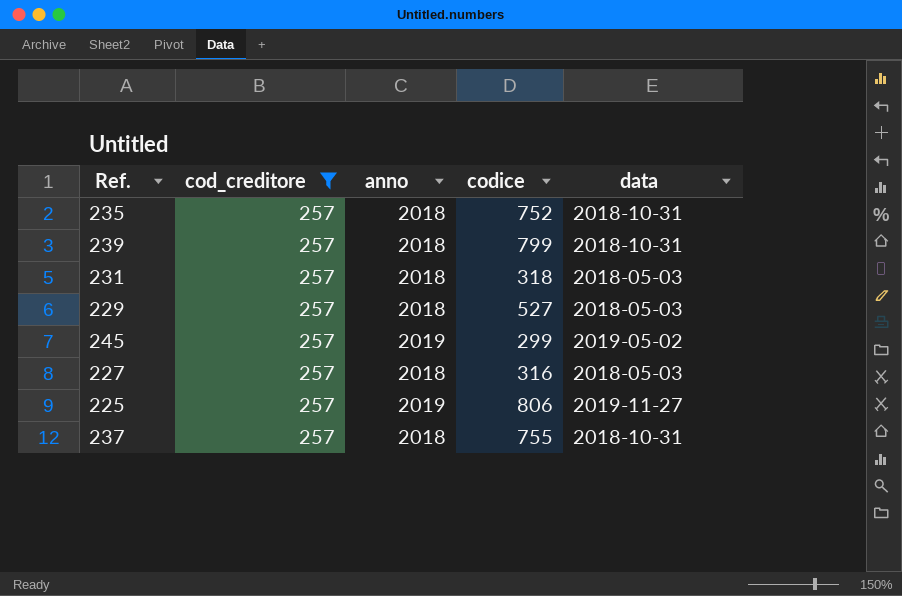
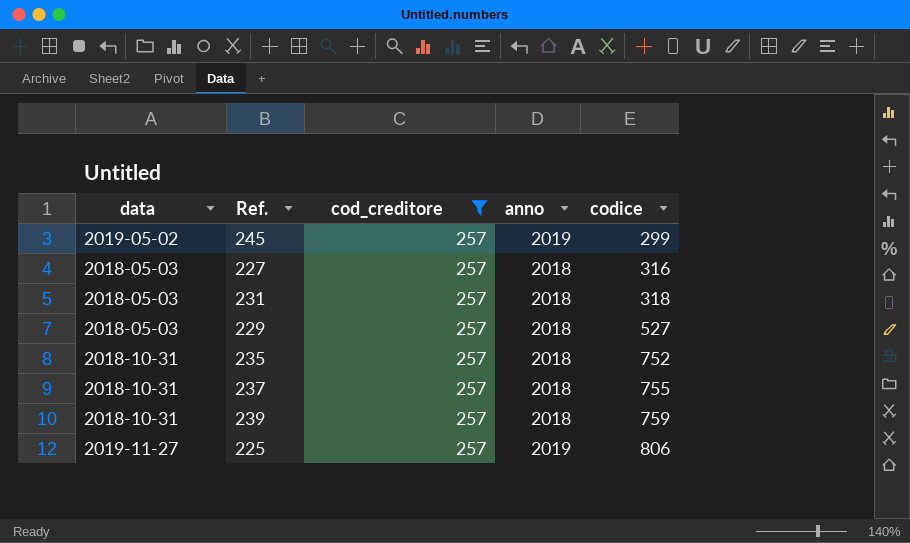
row order: none -> codice ascending
column data | position: 5 -> 1
239 | codice: 799 -> 759

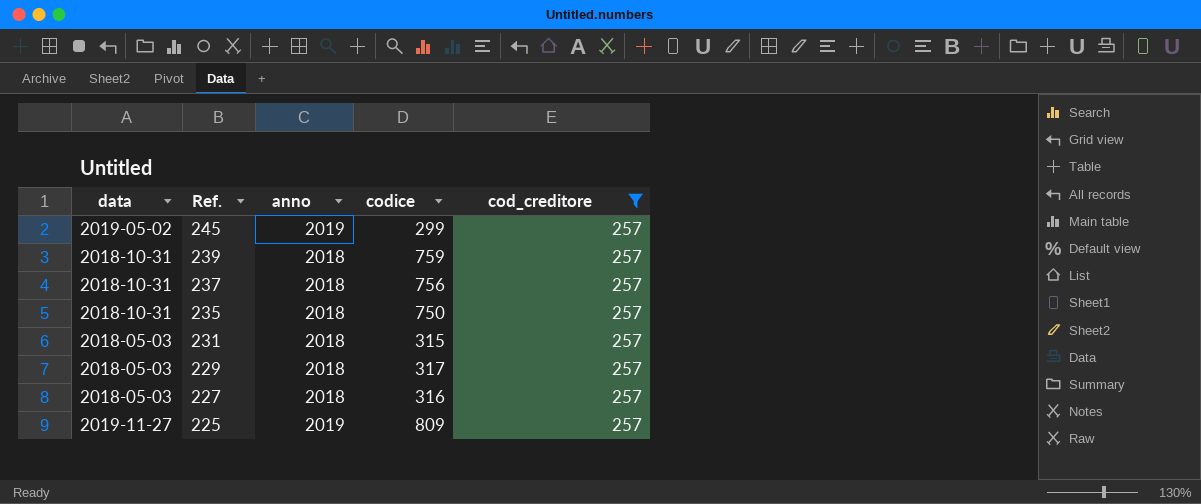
row order: codice ascending -> Ref. descending
column cod_creditore | position: 3 -> 5
237 | codice: 755 -> 756
235 | codice: 752 -> 750
231 | codice: 318 -> 315
229 | codice: 527 -> 317
225 | codice: 806 -> 809

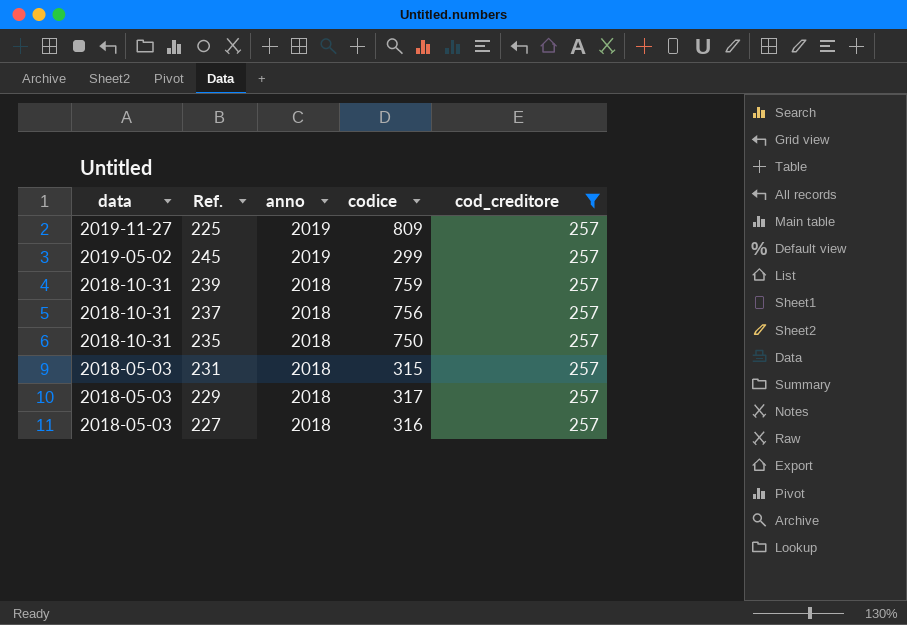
row order: Ref. descending -> data descending

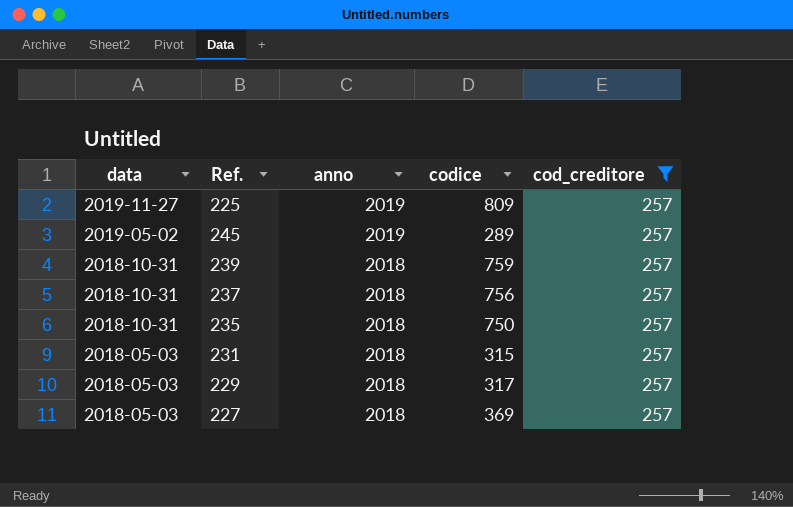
245 | codice: 299 -> 289
227 | codice: 316 -> 369

